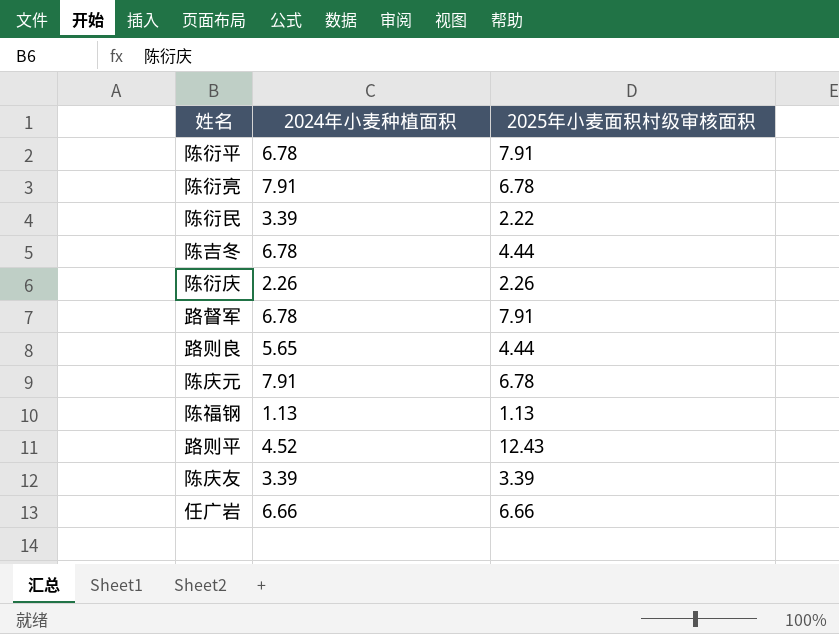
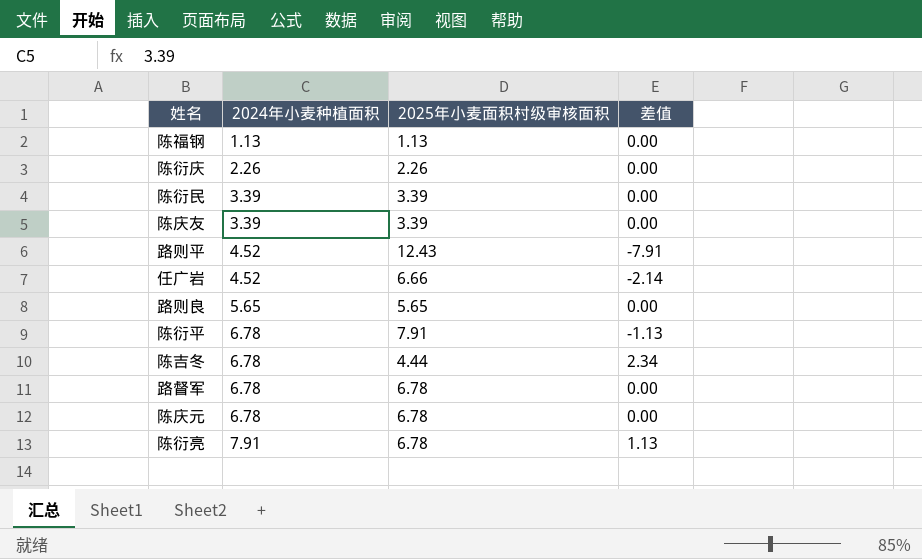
row order: none -> 2024年小麦种植面积 ascending
column 差值 | formula: none -> [2024年小麦种植面积] - [2025年小麦面积村级审核面积]
陈衍民 | 2025年小麦面积村级审核面积: 2.22 -> 3.39
任广岩 | 2024年小麦种植面积: 6.66 -> 4.52
路则良 | 2025年小麦面积村级审核面积: 4.44 -> 5.65
路督军 | 2025年小麦面积村级审核面积: 7.91 -> 6.78
陈庆元 | 2024年小麦种植面积: 7.91 -> 6.78

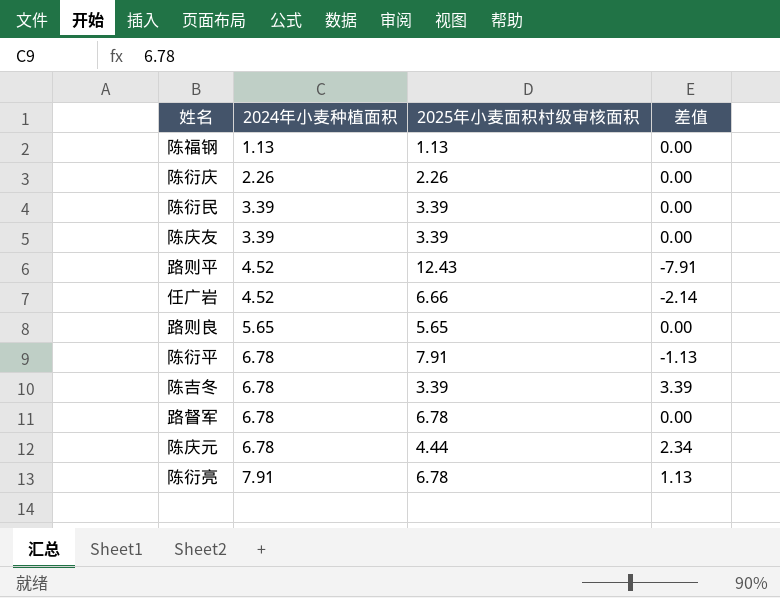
陈吉冬 | 2025年小麦面积村级审核面积: 4.44 -> 3.39
陈吉冬 | 差值: 2.34 -> 3.39
陈庆元 | 2025年小麦面积村级审核面积: 6.78 -> 4.44
陈庆元 | 差值: 0.00 -> 2.34

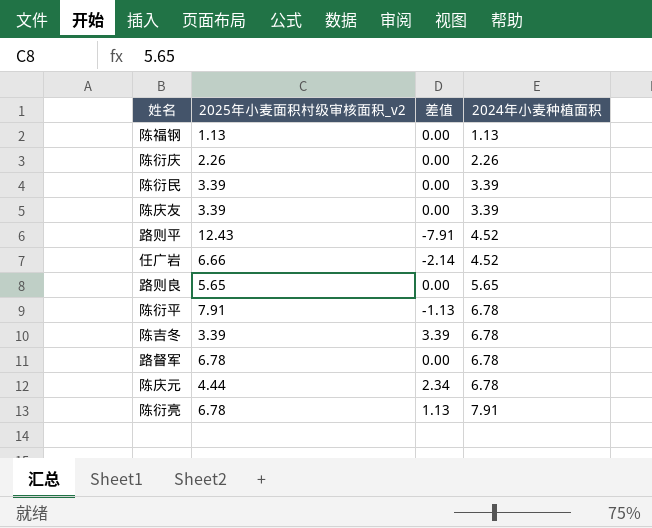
column name: 2025年小麦面积村级审核面积 -> 2025年小麦面积村级审核面积_v2
column 2024年小麦种植面积 | position: 2 -> 4

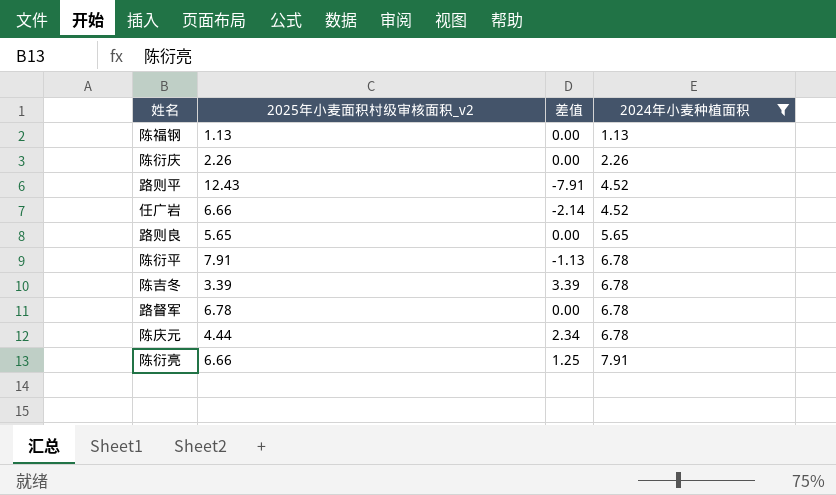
filter: none -> 2024年小麦种植面积 != 3.39
陈衍亮 | 2025年小麦面积村级审核面积_v2: 6.78 -> 6.66
陈衍亮 | 差值: 1.13 -> 1.25

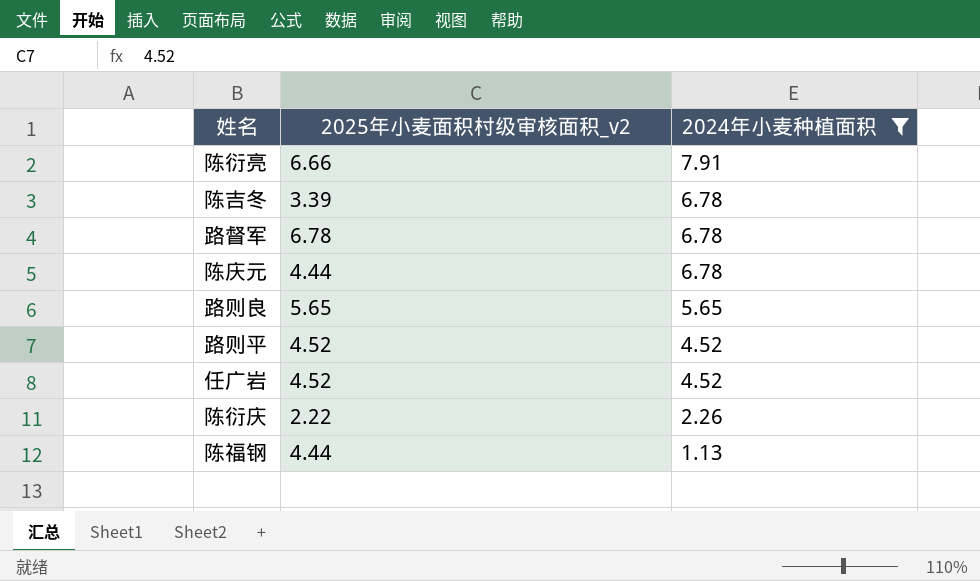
row order: 2024年小麦种植面积 ascending -> 2024年小麦种植面积 descending
column 差值 | formula: [2024年小麦种植面积] - [2025年小麦面积村级审核面积_v2] -> none
row 陈衍平: 7.91 | -1.13 | 6.78 -> none
路则平 | 2025年小麦面积村级审核面积_v2: 12.43 -> 4.52
任广岩 | 2025年小麦面积村级审核面积_v2: 6.66 -> 4.52
陈衍庆 | 2025年小麦面积村级审核面积_v2: 2.26 -> 2.22
陈福钢 | 2025年小麦面积村级审核面积_v2: 1.13 -> 4.44

